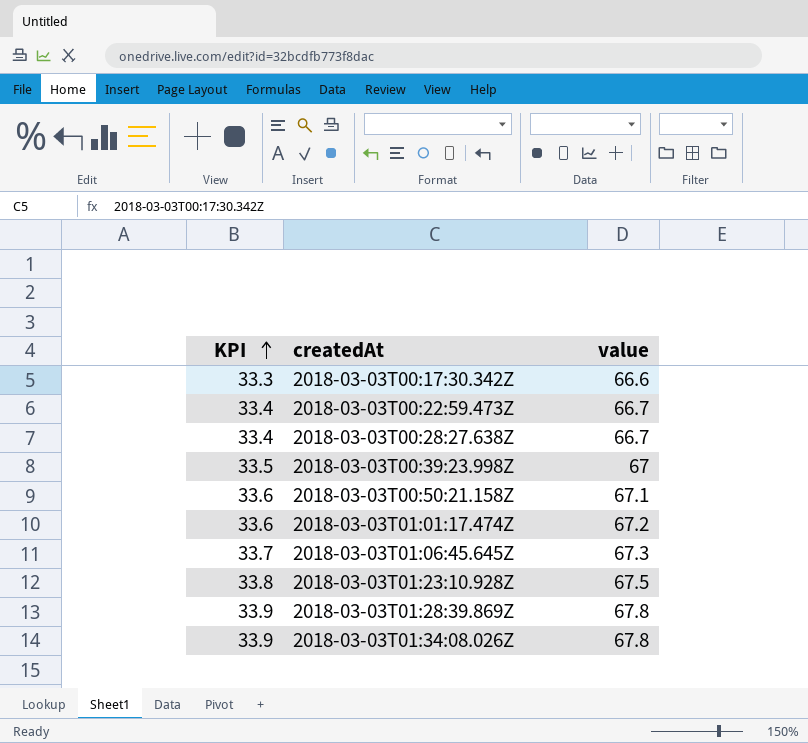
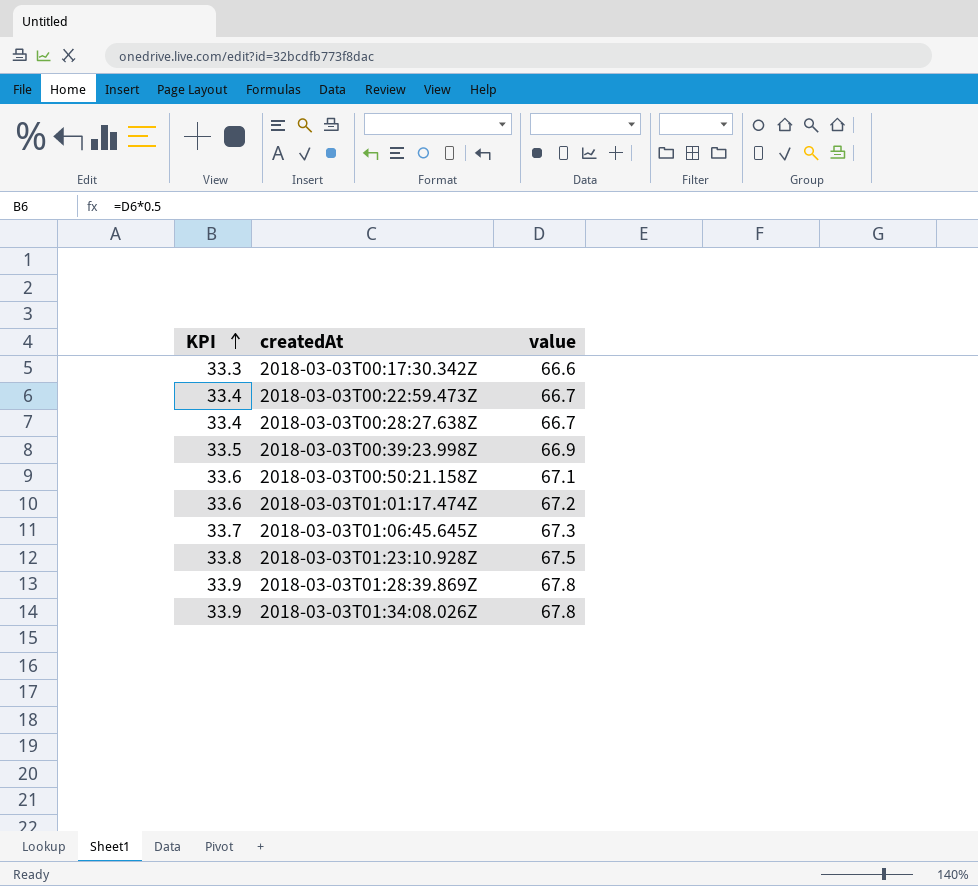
2018-03-03T00:39:23.998Z | value: 67 -> 66.9

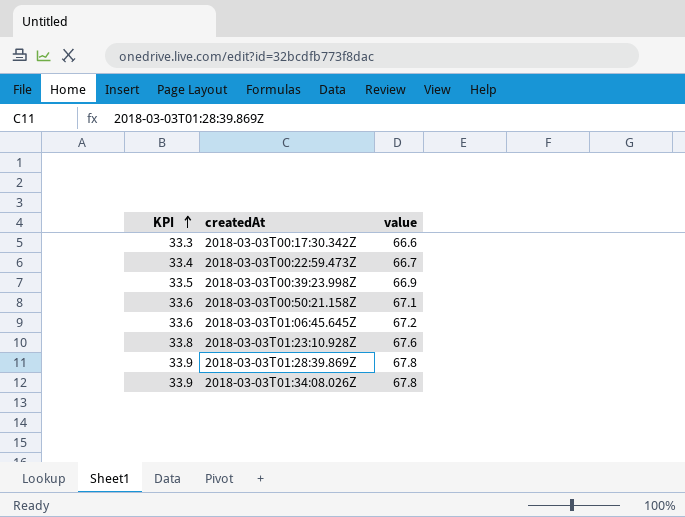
row 2018-03-03T00:28:27.638Z: 33.4 | 66.7 -> none
row 2018-03-03T01:01:17.474Z: 33.6 | 67.2 -> none
2018-03-03T01:06:45.645Z | KPI: 33.7 -> 33.6
2018-03-03T01:06:45.645Z | value: 67.3 -> 67.2
2018-03-03T01:23:10.928Z | value: 67.5 -> 67.6

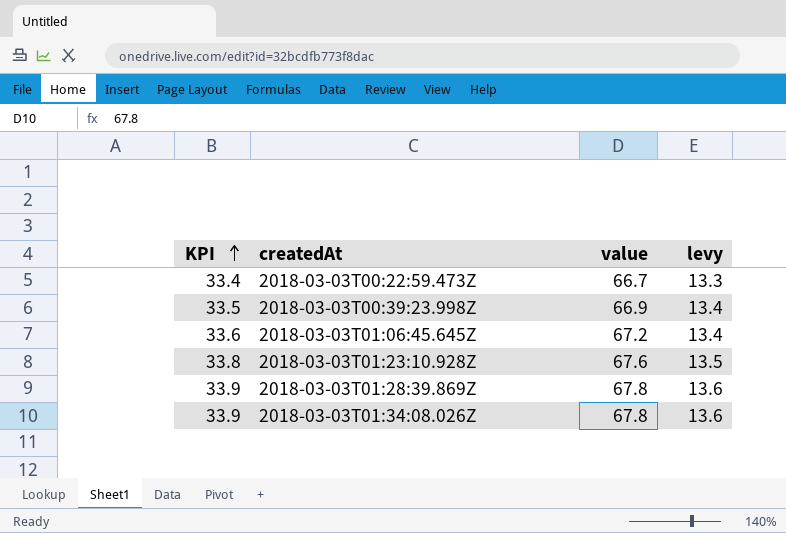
column levy | formula: none -> [value] * 0.2
row 2018-03-03T00:17:30.342Z: 33.3 | 66.6 -> none
row 2018-03-03T00:50:21.158Z: 33.6 | 67.1 -> none

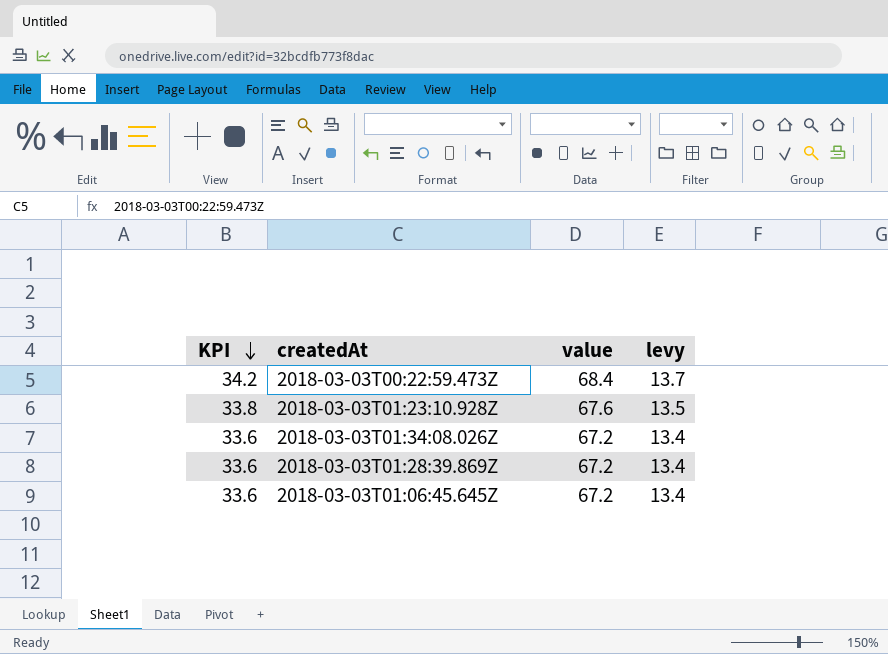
row order: KPI ascending -> KPI descending
row 2018-03-03T00:39:23.998Z: 33.5 | 66.9 | 13.4 -> none
2018-03-03T00:22:59.473Z | KPI: 33.4 -> 34.2
2018-03-03T00:22:59.473Z | value: 66.7 -> 68.4
2018-03-03T00:22:59.473Z | levy: 13.3 -> 13.7
2018-03-03T01:34:08.026Z | KPI: 33.9 -> 33.6
2018-03-03T01:34:08.026Z | value: 67.8 -> 67.2
2018-03-03T01:34:08.026Z | levy: 13.6 -> 13.4
2018-03-03T01:28:39.869Z | KPI: 33.9 -> 33.6
2018-03-03T01:28:39.869Z | value: 67.8 -> 67.2
2018-03-03T01:28:39.869Z | levy: 13.6 -> 13.4

